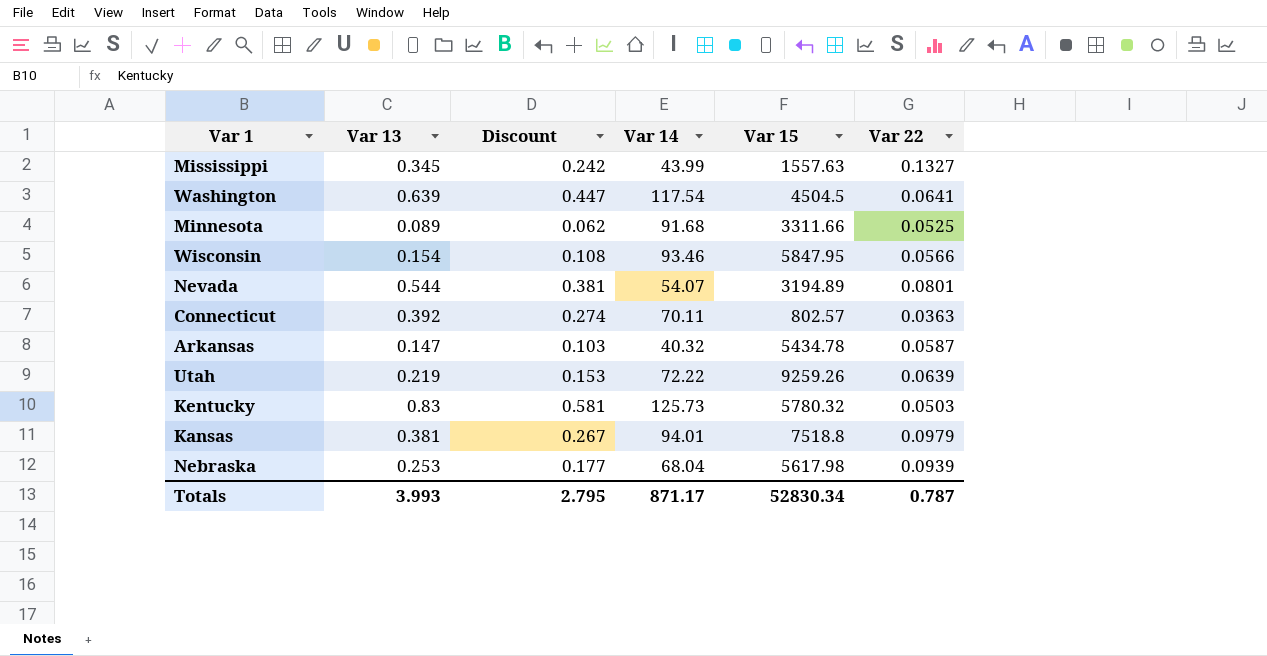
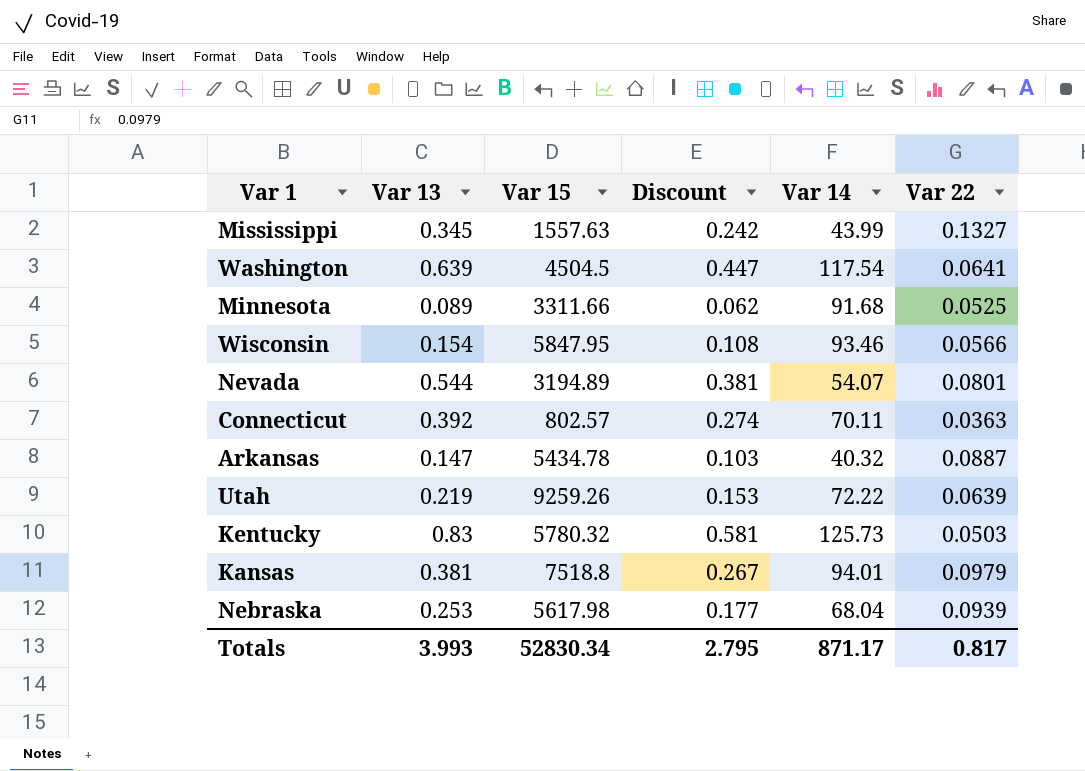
column Var 15 | position: 5 -> 3
Arkansas | Var 22: 0.0587 -> 0.0887
Totals | Var 22: 0.787 -> 0.817

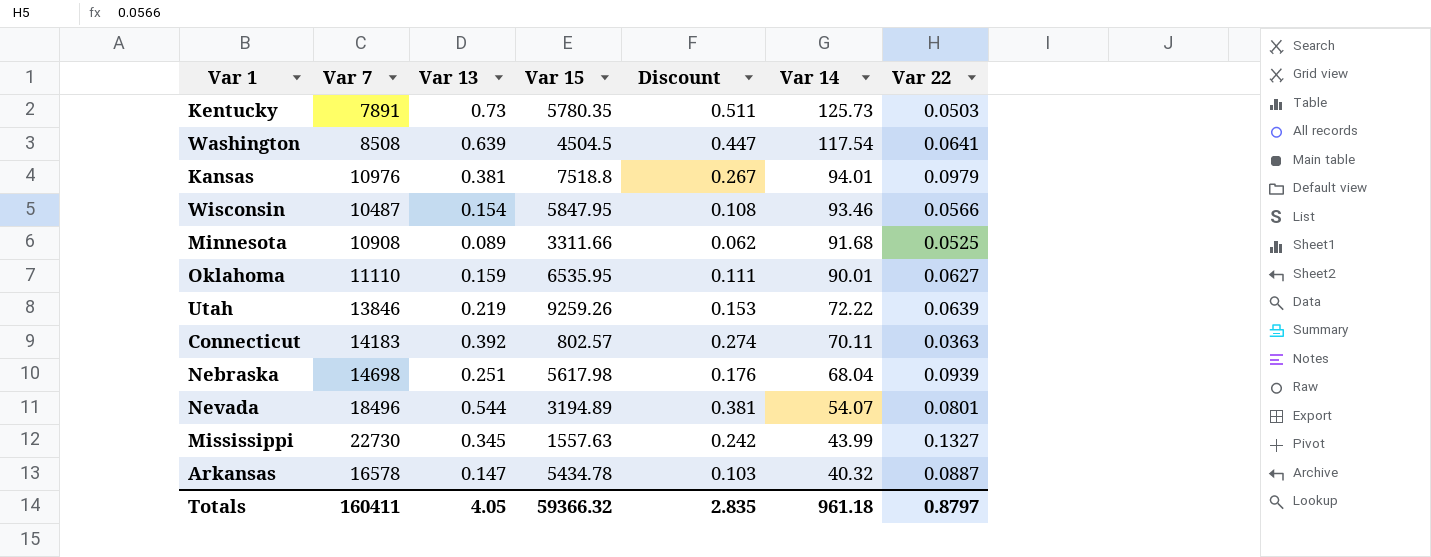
row order: none -> Var 14 descending
column Var 7 | position: none -> 2
Kentucky | Var 13: 0.83 -> 0.73
Kentucky | Var 15: 5780.32 -> 5780.35
Kentucky | Discount: 0.581 -> 0.511
row Oklahoma: none -> 11110 | 0.159 | 6535.95 | 0.111 | 90.01 | 0.0627
Nebraska | Var 13: 0.253 -> 0.251
Nebraska | Discount: 0.177 -> 0.176
Totals | Var 13: 3.993 -> 4.05
Totals | Var 15: 52830.34 -> 59366.32
Totals | Discount: 2.795 -> 2.835
Totals | Var 14: 871.17 -> 961.18
Totals | Var 22: 0.817 -> 0.8797

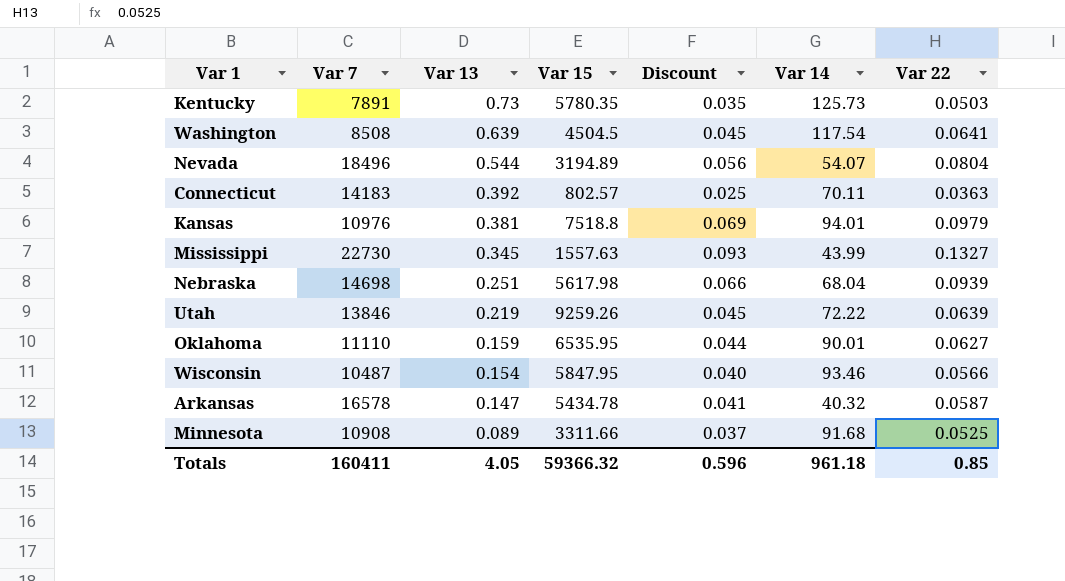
row order: Var 14 descending -> Var 13 descending
column Discount | formula: [Var 13] * 0.7 -> [Var 22] * 0.7
Nevada | Var 22: 0.0801 -> 0.0804
Arkansas | Var 22: 0.0887 -> 0.0587
Totals | Discount: 2.835 -> 0.596
Totals | Var 22: 0.8797 -> 0.85

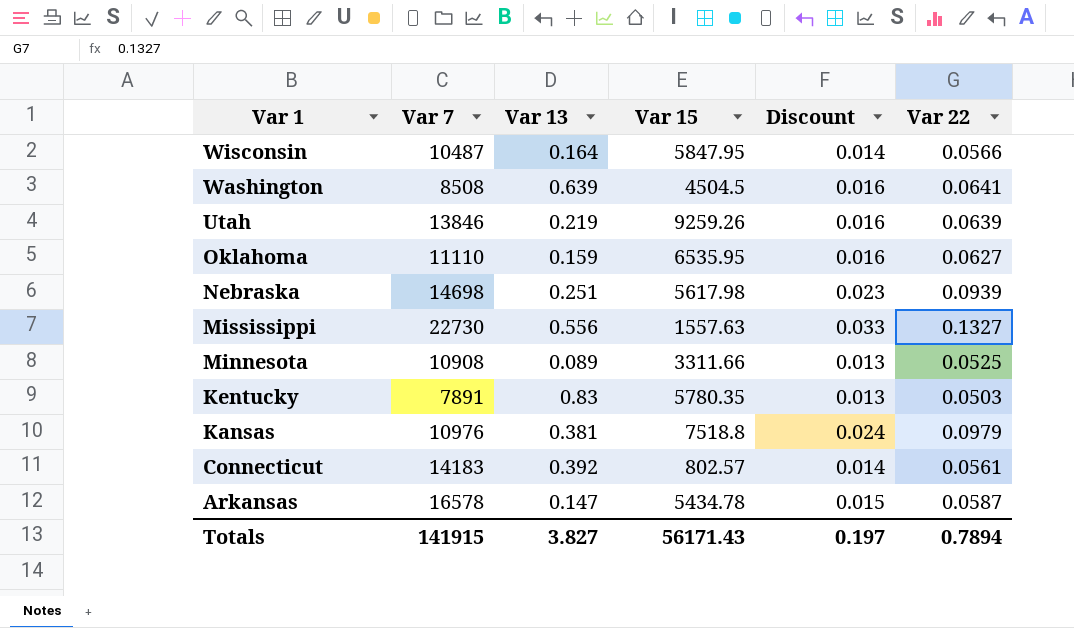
row order: Var 13 descending -> Var 1 descending
column Var 14 | position: 6 -> none
column Discount | formula: [Var 22] * 0.7 -> [Var 22] * 0.25
row Nevada: 18496 | 0.544 | 3194.89 | 0.056 | 54.07 | 0.0804 -> none
Wisconsin | Var 13: 0.154 -> 0.164
Mississippi | Var 13: 0.345 -> 0.556
Kentucky | Var 13: 0.73 -> 0.83
Connecticut | Var 22: 0.0363 -> 0.0561
Totals | Var 7: 160411 -> 141915
Totals | Var 13: 4.05 -> 3.827
Totals | Var 15: 59366.32 -> 56171.43
Totals | Discount: 0.596 -> 0.197
Totals | Var 22: 0.85 -> 0.7894

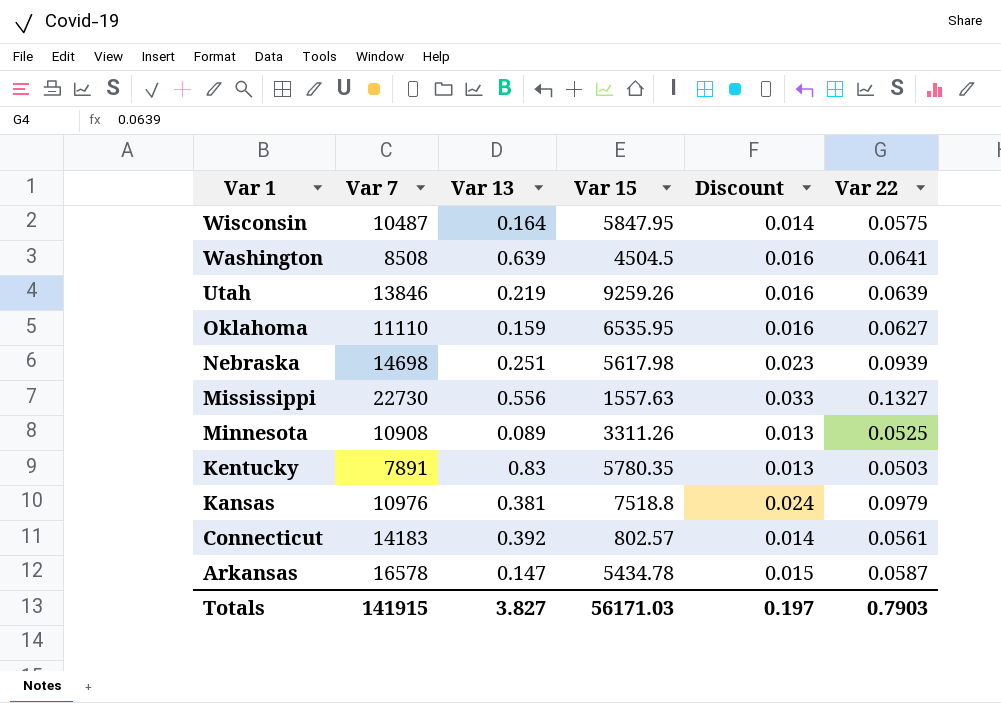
Wisconsin | Var 22: 0.0566 -> 0.0575
Minnesota | Var 15: 3311.66 -> 3311.26
Totals | Var 15: 56171.43 -> 56171.03
Totals | Var 22: 0.7894 -> 0.7903

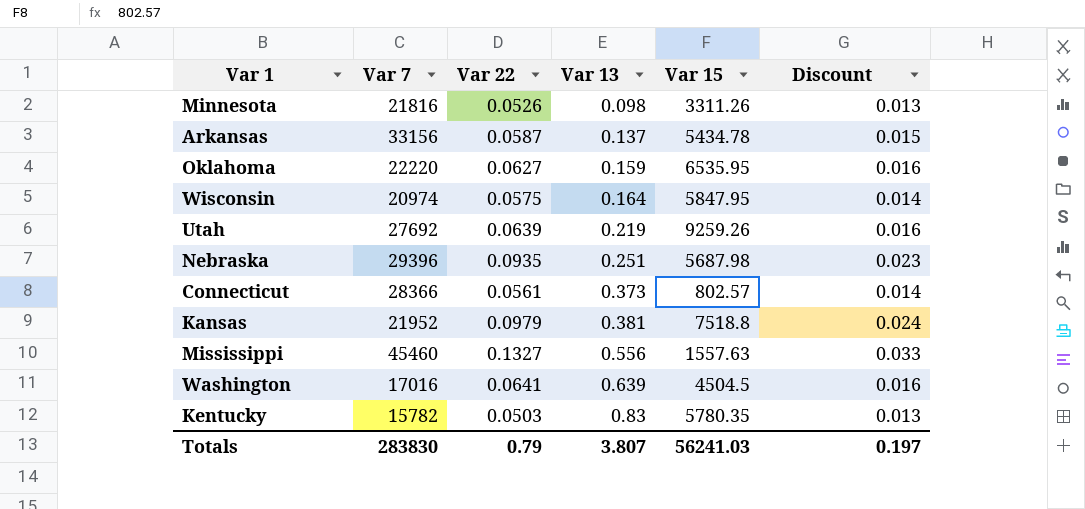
row order: Var 1 descending -> Var 13 ascending
column Var 22 | position: 6 -> 3
Minnesota | Var 7: 10908 -> 21816
Minnesota | Var 22: 0.0525 -> 0.0526
Minnesota | Var 13: 0.089 -> 0.098
Arkansas | Var 7: 16578 -> 33156
Arkansas | Var 13: 0.147 -> 0.137
Oklahoma | Var 7: 11110 -> 22220
Wisconsin | Var 7: 10487 -> 20974
Utah | Var 7: 13846 -> 27692
Nebraska | Var 7: 14698 -> 29396
Nebraska | Var 22: 0.0939 -> 0.0935
Nebraska | Var 15: 5617.98 -> 5687.98
Connecticut | Var 7: 14183 -> 28366
Connecticut | Var 13: 0.392 -> 0.373
Kansas | Var 7: 10976 -> 21952
Mississippi | Var 7: 22730 -> 45460
Washington | Var 7: 8508 -> 17016
Kentucky | Var 7: 7891 -> 15782
Totals | Var 7: 141915 -> 283830
Totals | Var 22: 0.7903 -> 0.79
Totals | Var 13: 3.827 -> 3.807
Totals | Var 15: 56171.03 -> 56241.03

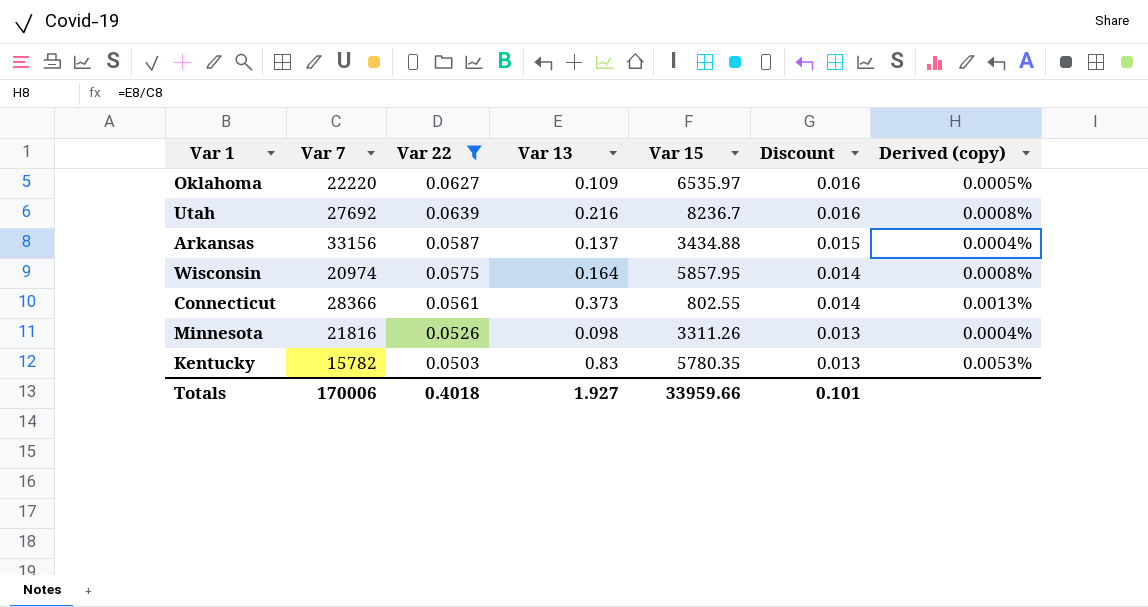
filter: none -> Var 22 <= 0.0639
row order: Var 13 ascending -> Discount descending
column Derived (copy) | formula: none -> [Var 13] / [Var 7]
Oklahoma | Var 13: 0.159 -> 0.109
Oklahoma | Var 15: 6535.95 -> 6535.97
Utah | Var 13: 0.219 -> 0.216
Utah | Var 15: 9259.26 -> 8236.7
Arkansas | Var 15: 5434.78 -> 3434.88
Wisconsin | Var 15: 5847.95 -> 5857.95
Connecticut | Var 15: 802.57 -> 802.55
Totals | Var 7: 283830 -> 170006
Totals | Var 22: 0.79 -> 0.4018
Totals | Var 13: 3.807 -> 1.927
Totals | Var 15: 56241.03 -> 33959.66
Totals | Discount: 0.197 -> 0.101

